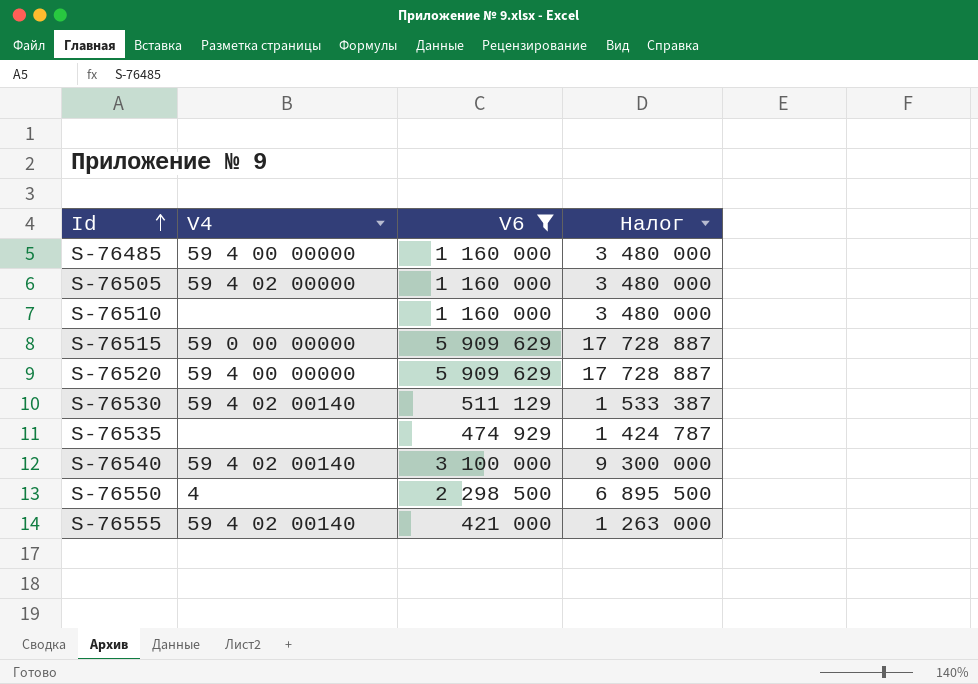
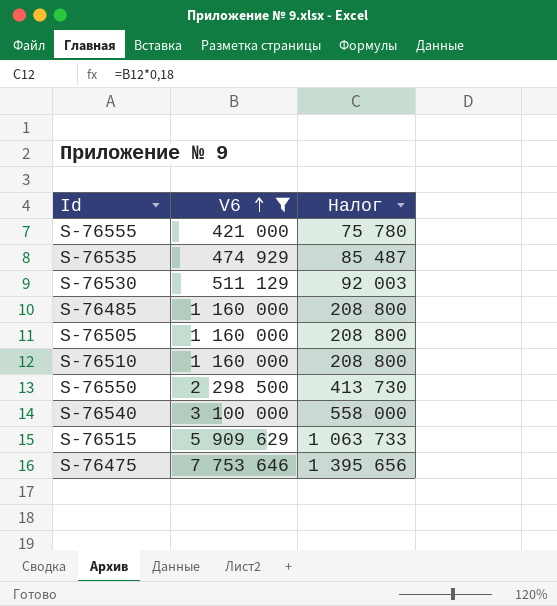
row order: Id ascending -> V6 ascending
column V4 | position: 2 -> none
column Налог | formula: [V6] * 3 -> [V6] * 0,18
row S-76520: 59 4 00 00000 | 5 909 629 | 17 728 887 -> none
row S-76475: none -> 7 753 646 | 1 395 656

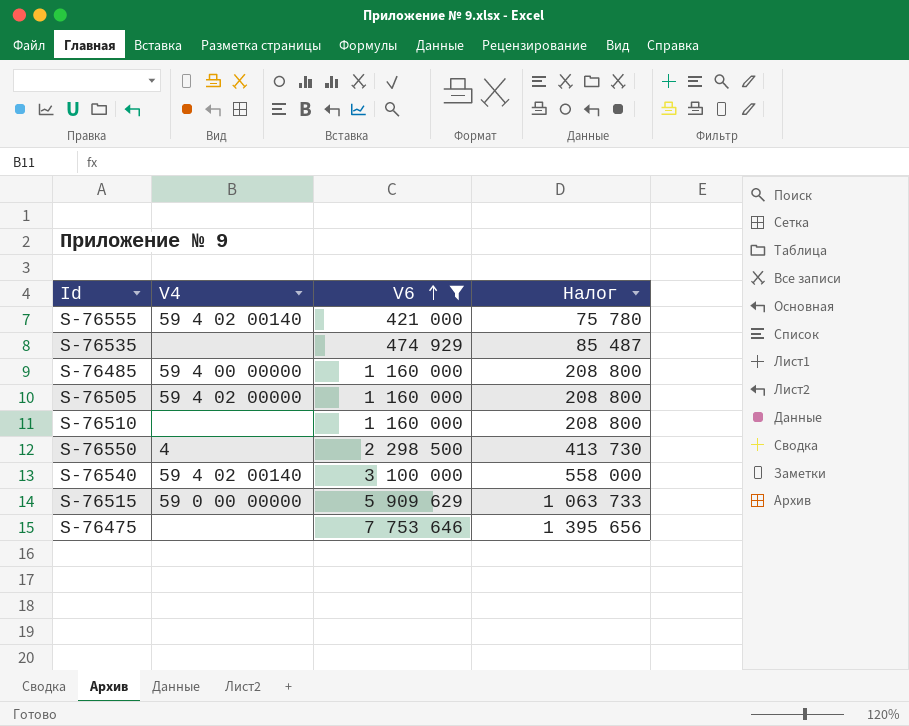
column V4 | position: none -> 2
row S-76530: 511 129 | 92 003 -> none

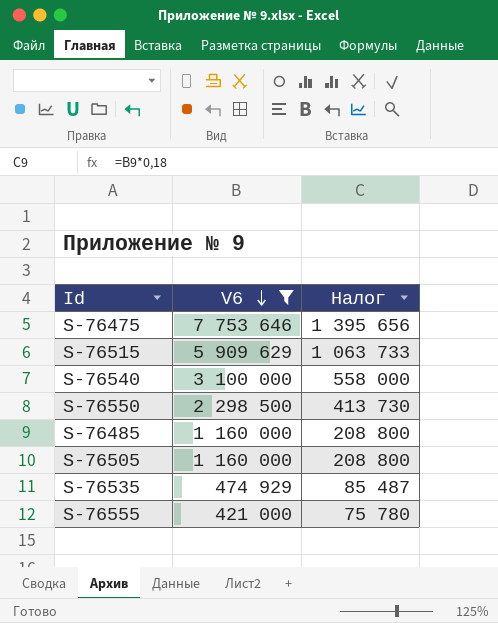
row order: V6 ascending -> V6 descending
column V4 | position: 2 -> none
row S-76510: none | 1 160 000 | 208 800 -> none

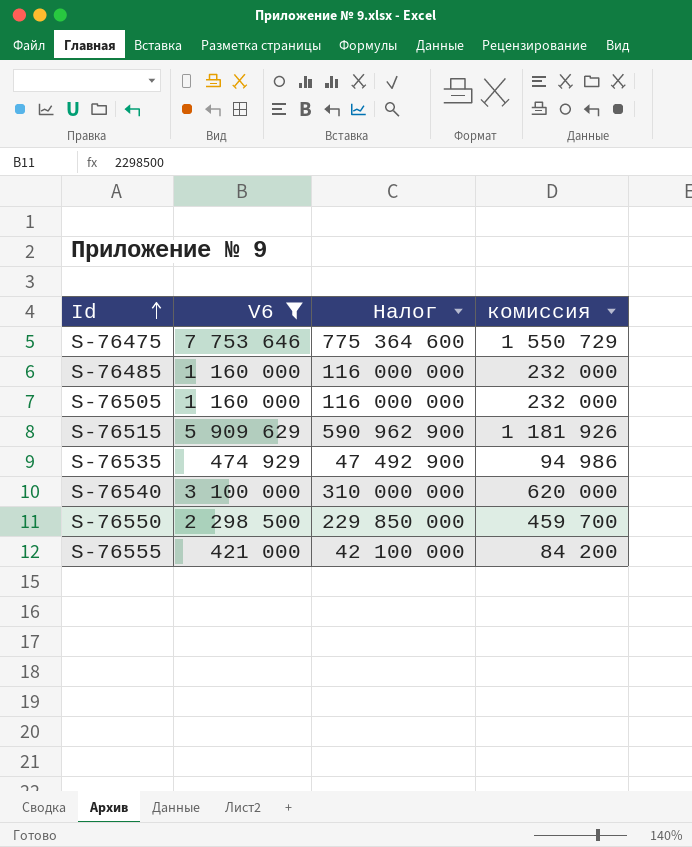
row order: V6 descending -> Id ascending
column Налог | formula: [V6] * 0,18 -> [V6] * 100
column комиссия | formula: none -> [V6] * 0,2

